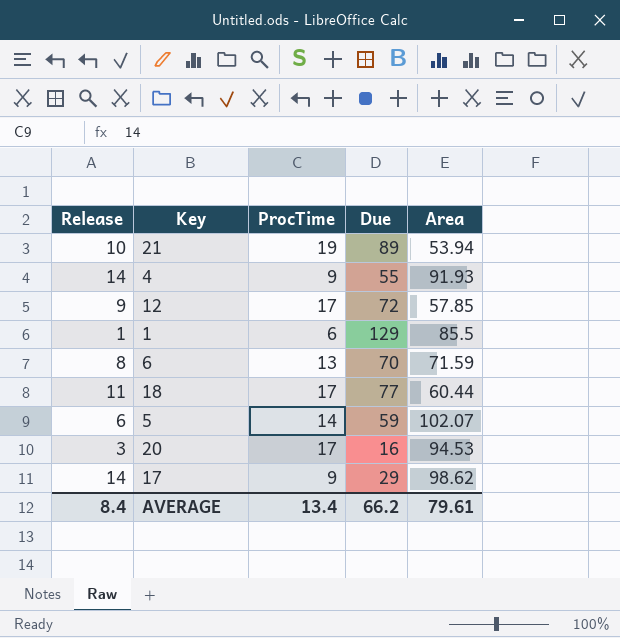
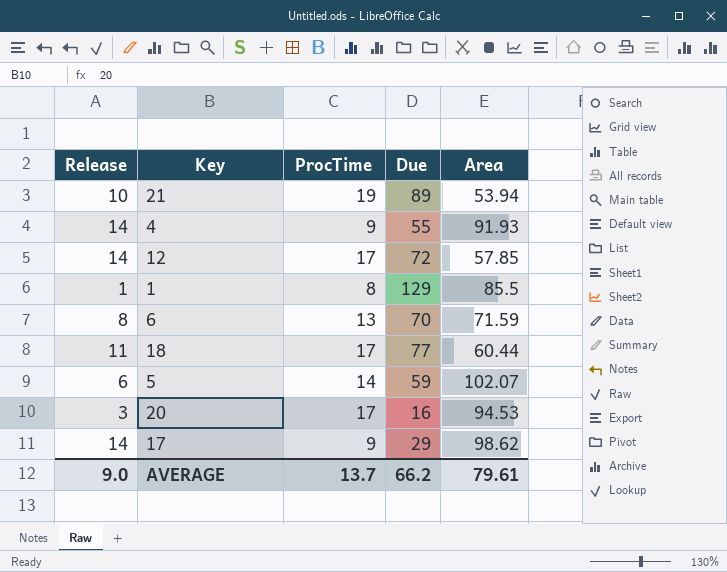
12 | Release: 9 -> 14
1 | ProcTime: 6 -> 8
AVERAGE | Release: 8.4 -> 9.0
AVERAGE | ProcTime: 13.4 -> 13.7

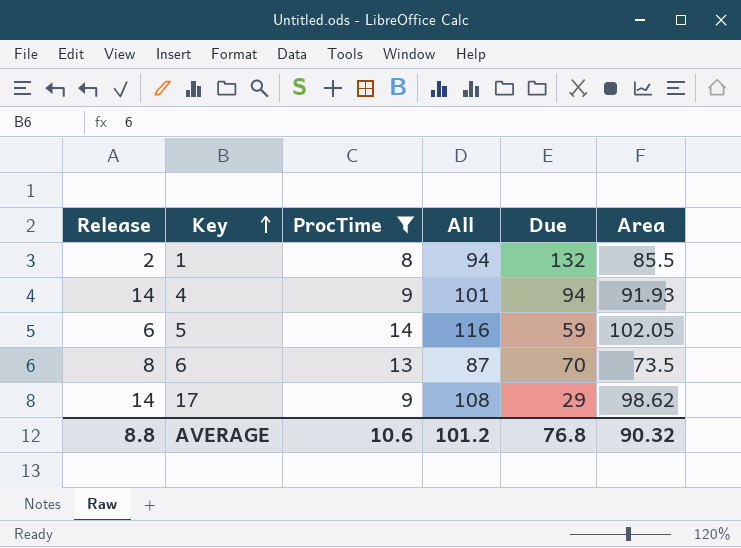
filter: none -> ProcTime <= 14
row order: none -> Key ascending
column All | formula: none -> [ProcTime] + [Area]
1 | Release: 1 -> 2
1 | Due: 129 -> 132
4 | Due: 55 -> 94
5 | Area: 102.07 -> 102.05
6 | Area: 71.59 -> 73.5
AVERAGE | Release: 9.0 -> 8.8
AVERAGE | ProcTime: 13.7 -> 10.6
AVERAGE | Due: 66.2 -> 76.8
AVERAGE | Area: 79.61 -> 90.32

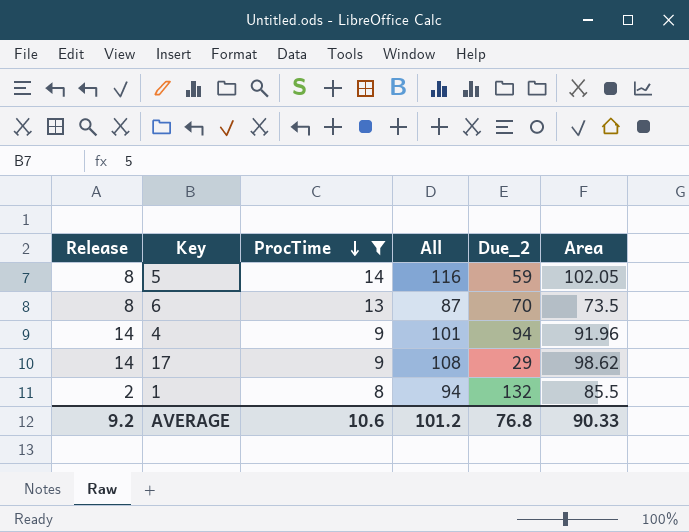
row order: Key ascending -> ProcTime descending
column name: Due -> Due_2
5 | Release: 6 -> 8
4 | Area: 91.93 -> 91.96
AVERAGE | Release: 8.8 -> 9.2
AVERAGE | Area: 90.32 -> 90.33

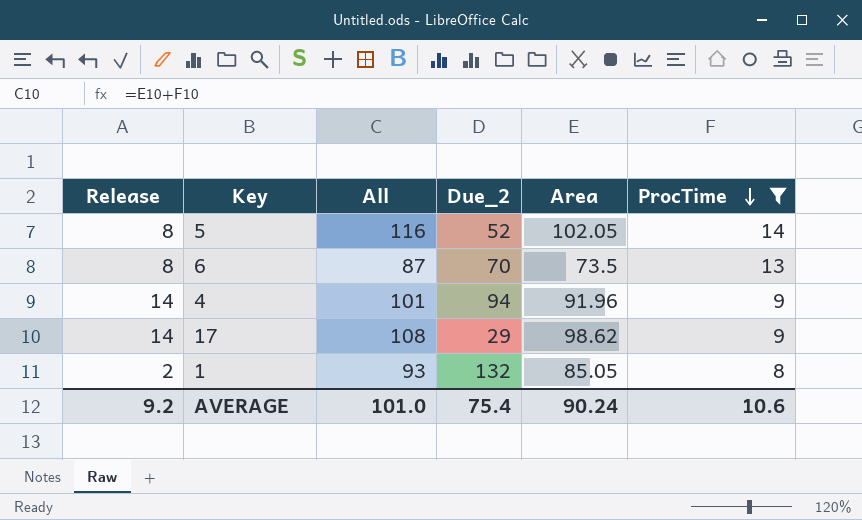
column ProcTime | position: 3 -> 6
5 | Due_2: 59 -> 52
1 | All: 94 -> 93
1 | Area: 85.5 -> 85.05
AVERAGE | All: 101.2 -> 101.0
AVERAGE | Due_2: 76.8 -> 75.4
AVERAGE | Area: 90.33 -> 90.24

